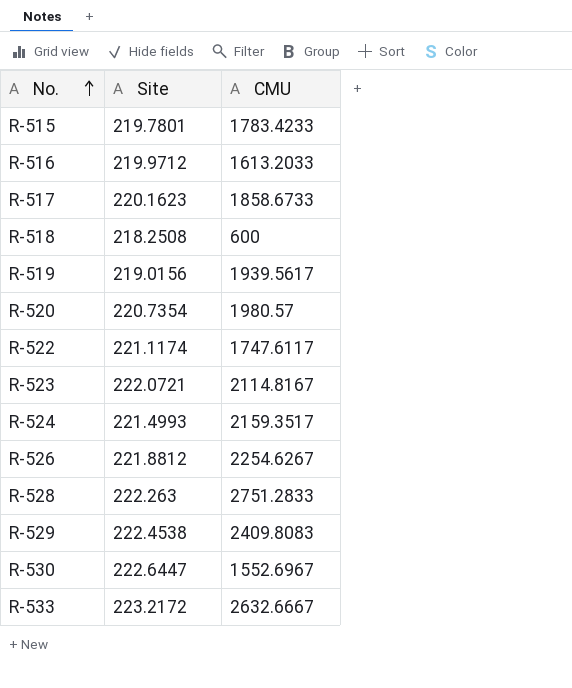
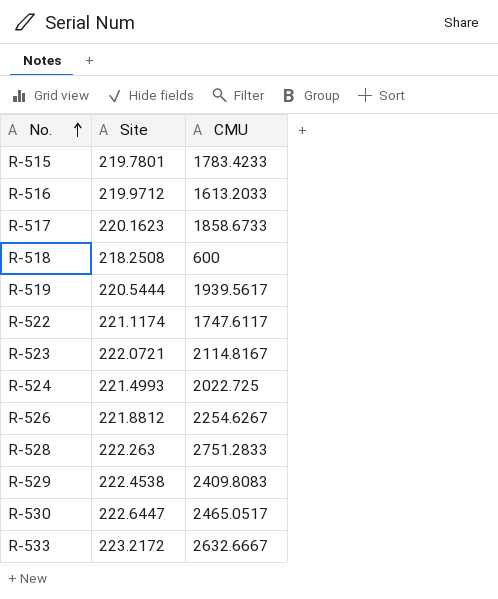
row R-520: 220.7354 | 1980.57 -> none
R-519 | Site: 219.0156 -> 220.5444
R-524 | CMU: 2159.3517 -> 2022.725
R-530 | CMU: 1552.6967 -> 2465.0517

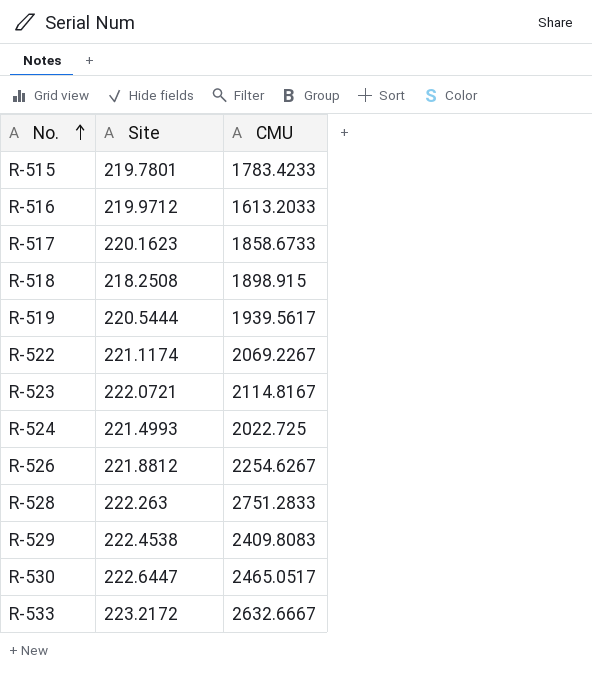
R-518 | CMU: 600 -> 1898.915
R-522 | CMU: 1747.6117 -> 2069.2267

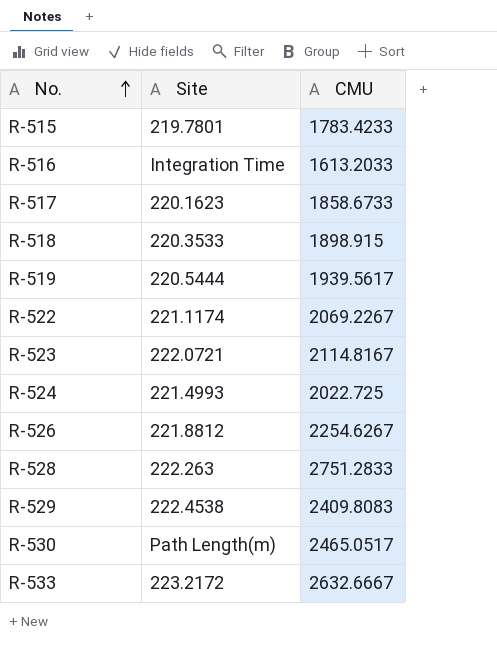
R-516 | Site: 219.9712 -> Integration Time
R-518 | Site: 218.2508 -> 220.3533
R-530 | Site: 222.6447 -> Path Length(m)

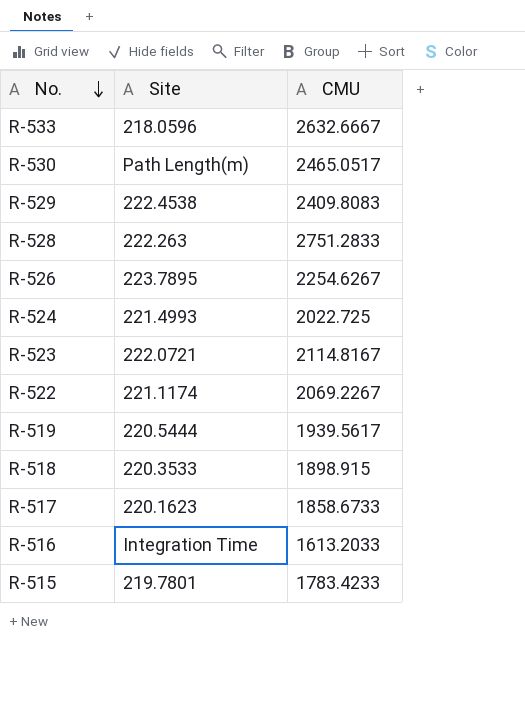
row order: No. ascending -> No. descending
R-533 | Site: 223.2172 -> 218.0596
R-526 | Site: 221.8812 -> 223.7895

